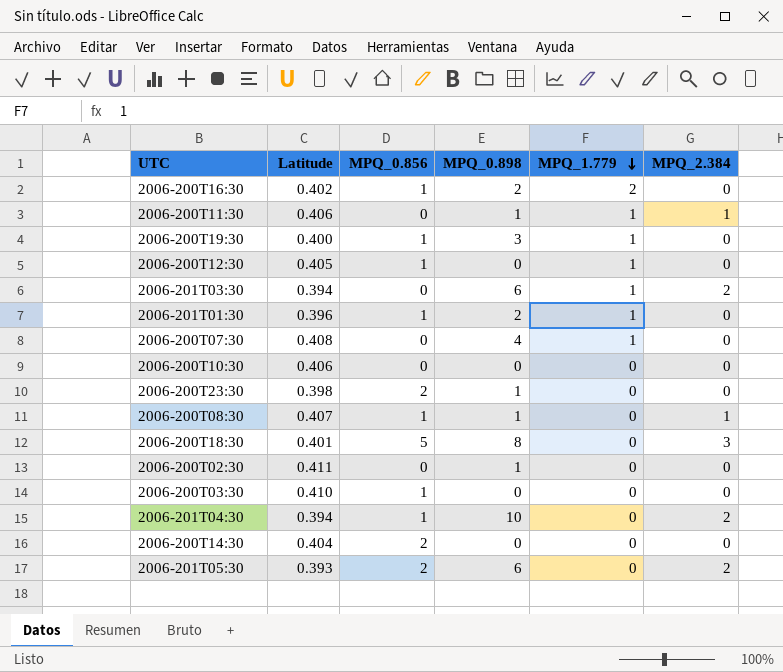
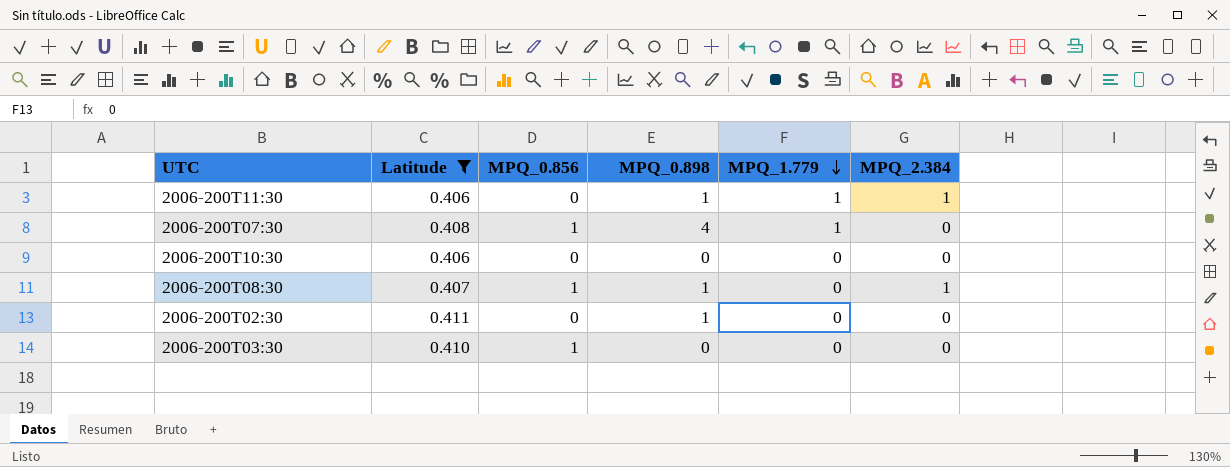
filter: none -> Latitude >= 0.406
2006-200T07:30 | MPQ_0.856: 0 -> 1

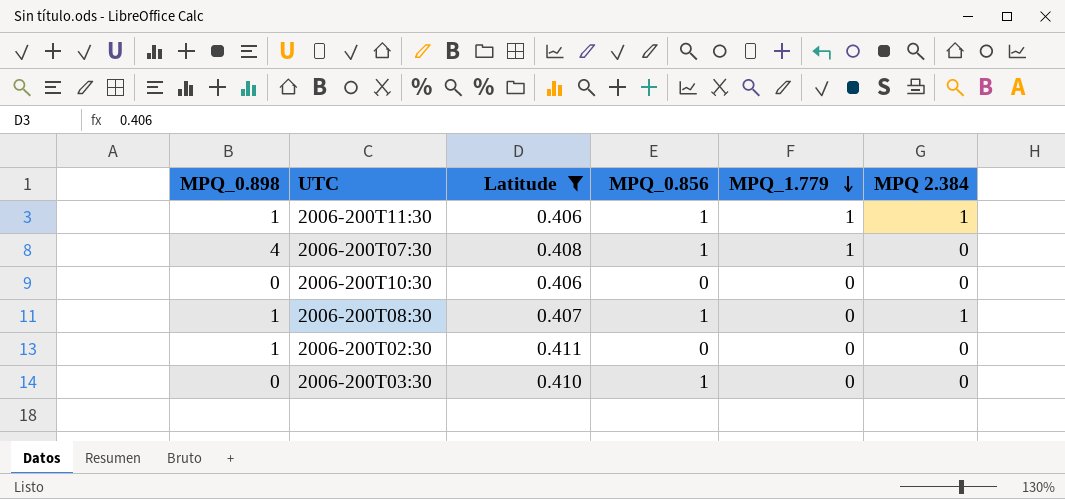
column MPQ_0.898 | position: 4 -> 1
column name: MPQ_2.384 -> MPQ 2.384
2006-200T11:30 | MPQ_0.856: 0 -> 1

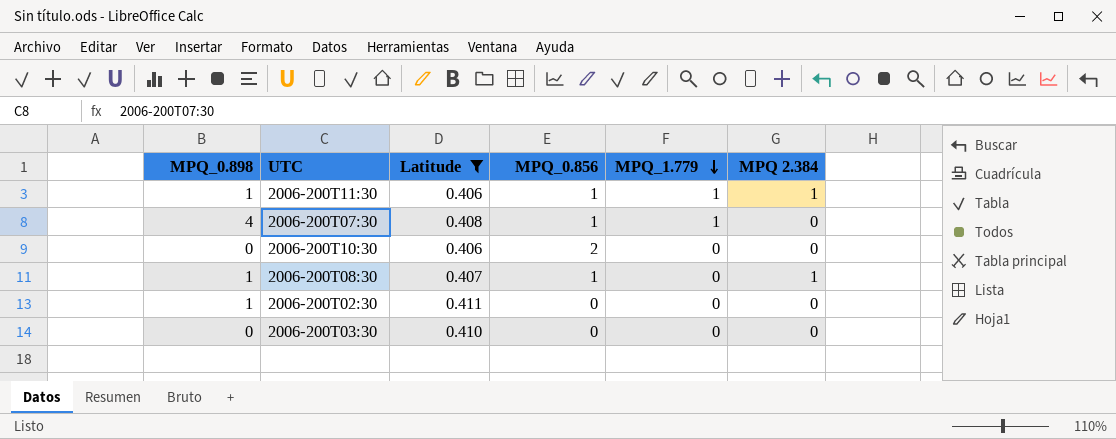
2006-200T10:30 | MPQ_0.856: 0 -> 2
2006-200T03:30 | MPQ_0.856: 1 -> 0

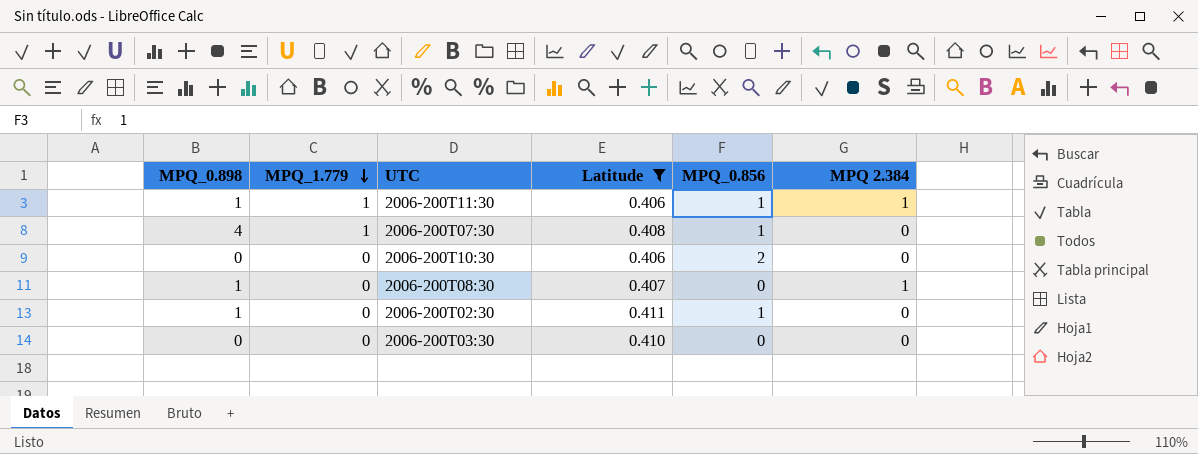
column MPQ_1.779 | position: 5 -> 2
2006-200T08:30 | MPQ_0.856: 1 -> 0
2006-200T02:30 | MPQ_0.856: 0 -> 1

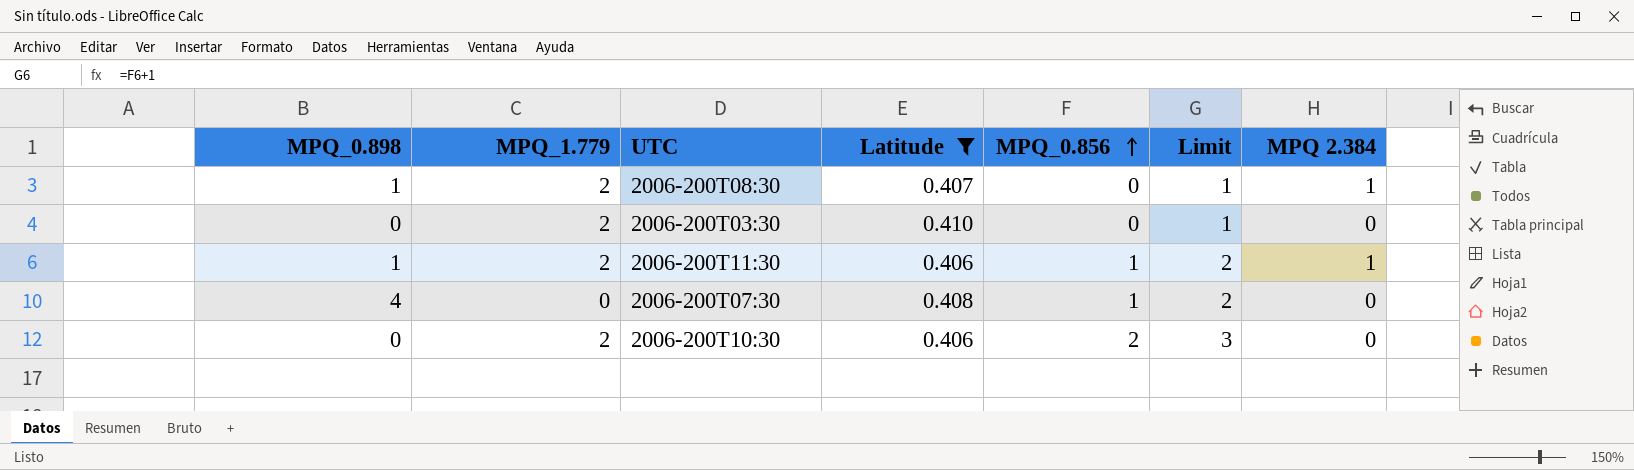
row order: MPQ_1.779 descending -> MPQ_0.856 ascending
column Limit | formula: none -> [MPQ_0.856] + 1
row 2006-200T02:30: 1 | 0 | 0.411 | 1 | 0 -> none
2006-200T08:30 | MPQ_1.779: 0 -> 2
2006-200T03:30 | MPQ_1.779: 0 -> 2
2006-200T11:30 | MPQ_1.779: 1 -> 2
2006-200T07:30 | MPQ_1.779: 1 -> 0
2006-200T10:30 | MPQ_1.779: 0 -> 2

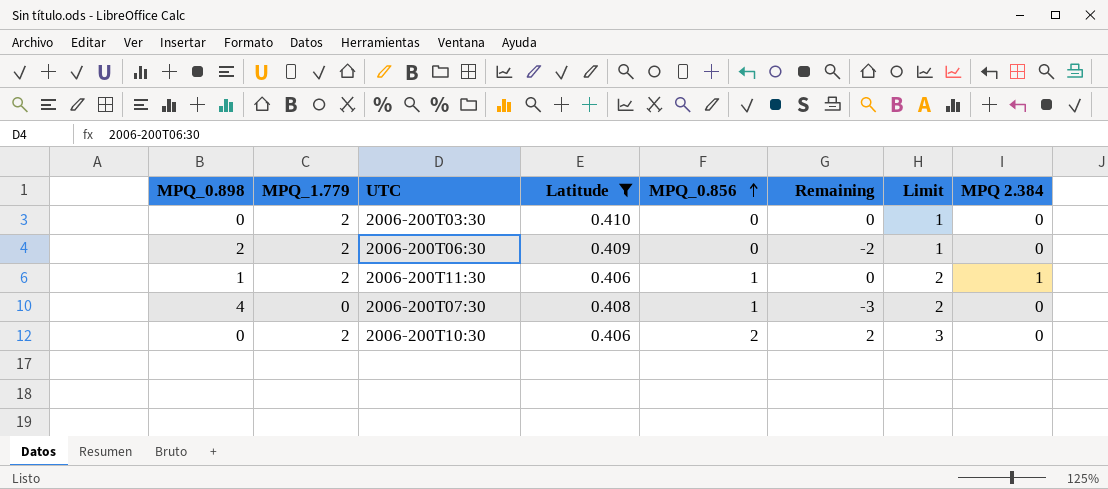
column Remaining | formula: none -> [MPQ_0.856] - [MPQ_0.898]
row 2006-200T08:30: 1 | 2 | 0.407 | 0 | 1 | 1 -> none
row 2006-200T06:30: none -> 2 | 2 | 0.409 | 0 | -2 | 1 | 0

